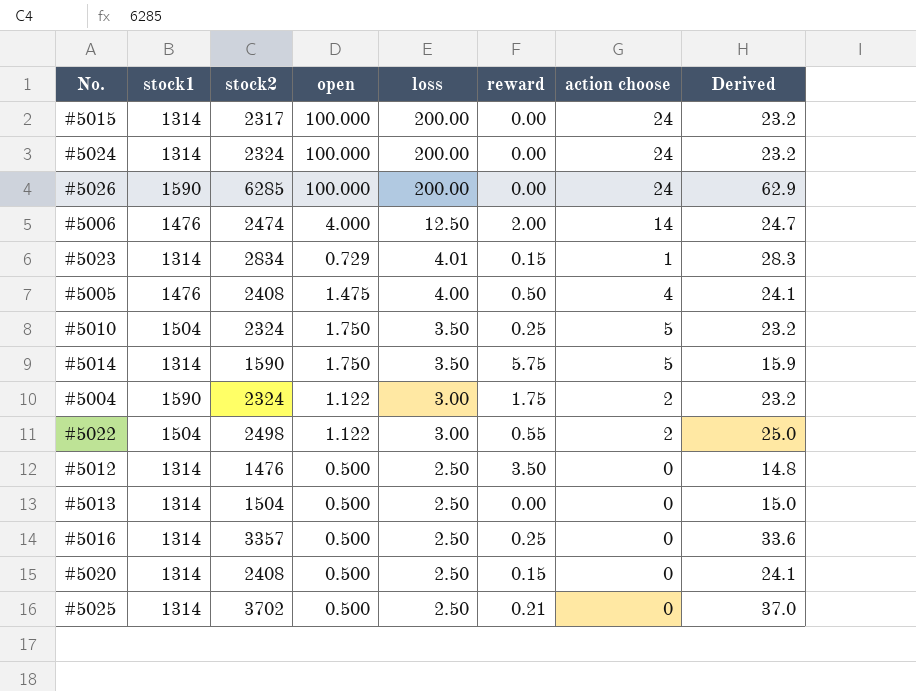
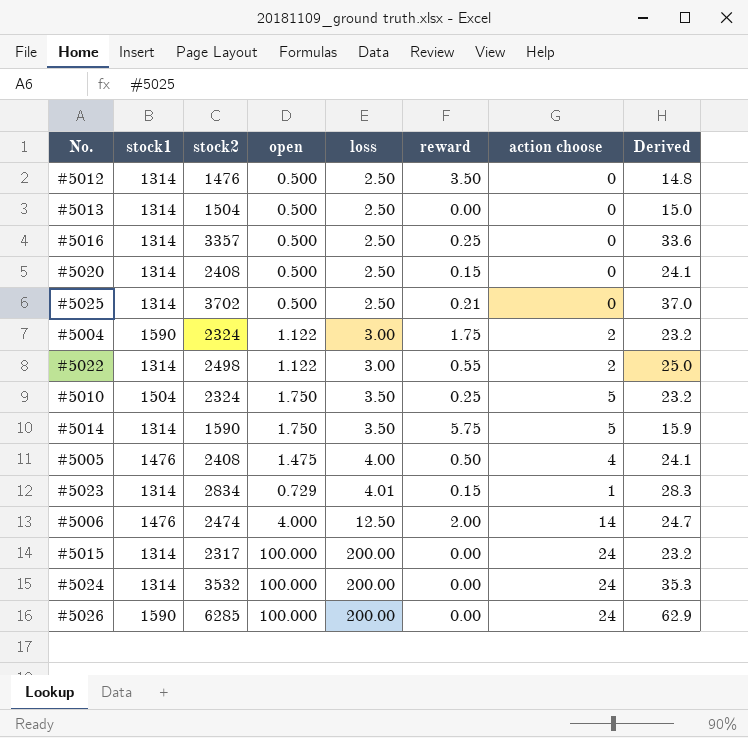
row order: loss descending -> loss ascending
#5022 | stock1: 1504 -> 1314
#5024 | stock2: 2324 -> 3532
#5024 | Derived: 23.2 -> 35.3

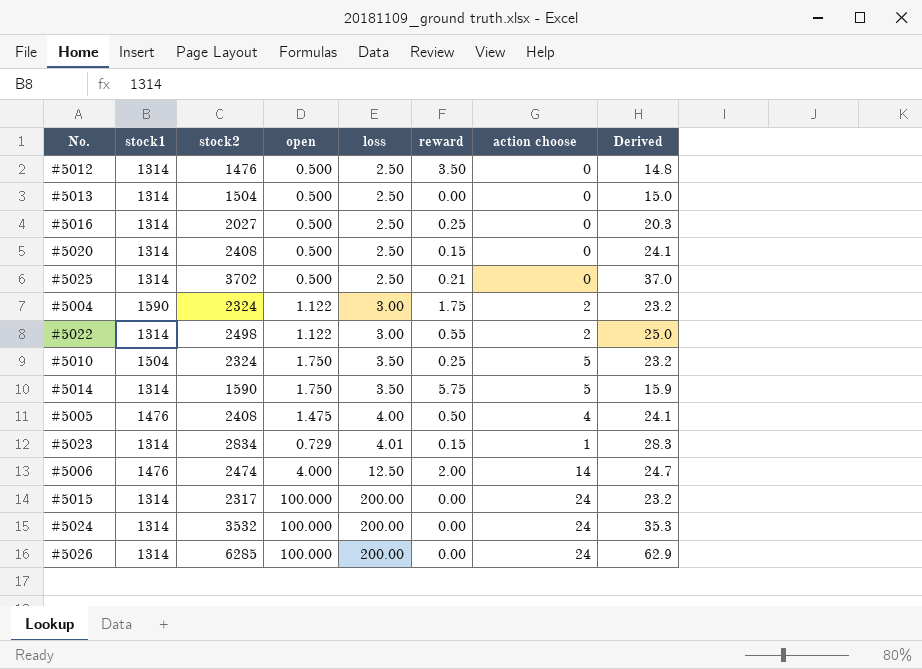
#5016 | stock2: 3357 -> 2027
#5016 | Derived: 33.6 -> 20.3
#5026 | stock1: 1590 -> 1314

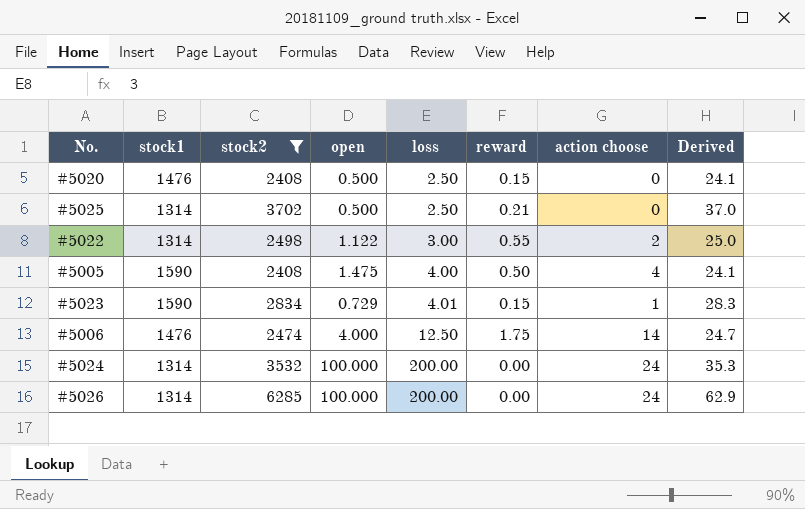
filter: none -> stock2 >= 2408
#5020 | stock1: 1314 -> 1476
#5005 | stock1: 1476 -> 1590
#5023 | stock1: 1314 -> 1590
#5006 | reward: 2.00 -> 1.75

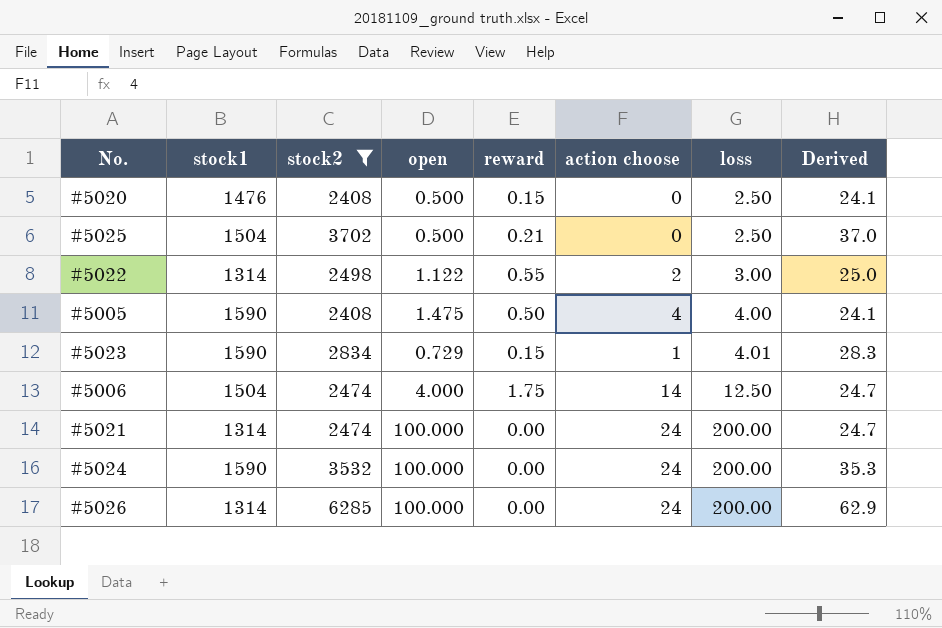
column loss | position: 5 -> 7
#5025 | stock1: 1314 -> 1504
#5006 | stock1: 1476 -> 1504
row #5021: none -> 1314 | 2474 | 100.000 | 0.00 | 24 | 200.00 | 24.7
#5024 | stock1: 1314 -> 1590

